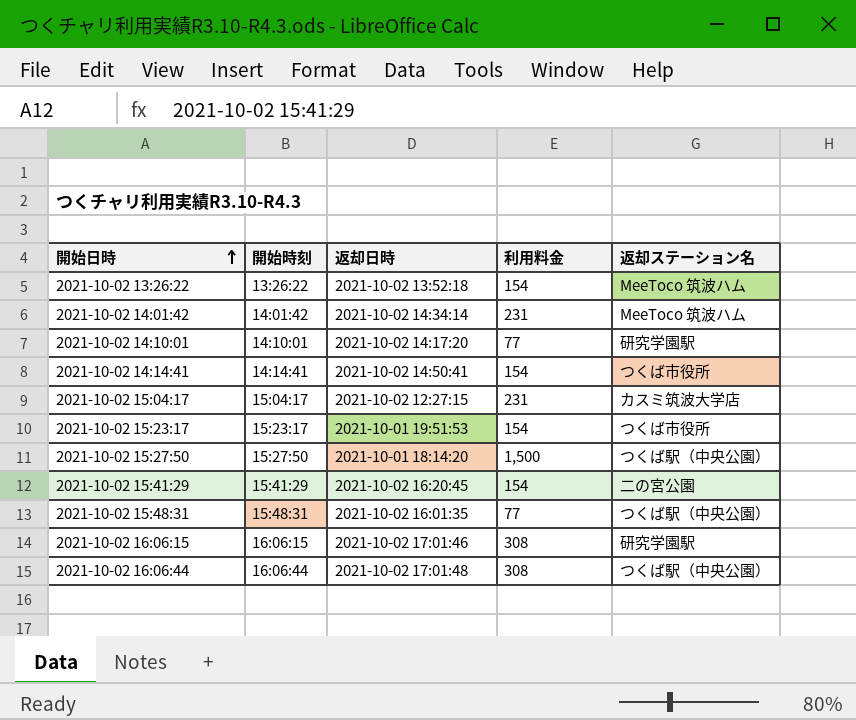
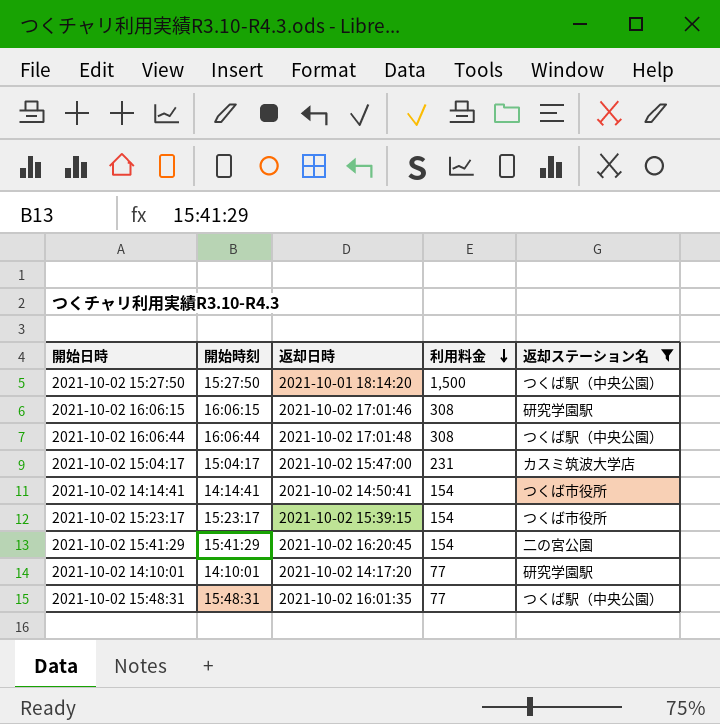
filter: none -> 返却ステーション名 != MeeToco 筑波ハム
row order: 開始日時 ascending -> 利用料金 descending
2021-10-02 15:04:17 | 返却日時: 2021-10-02 12:27:15 -> 2021-10-02 15:47:00
2021-10-02 15:23:17 | 返却日時: 2021-10-01 19:51:53 -> 2021-10-02 15:39:15

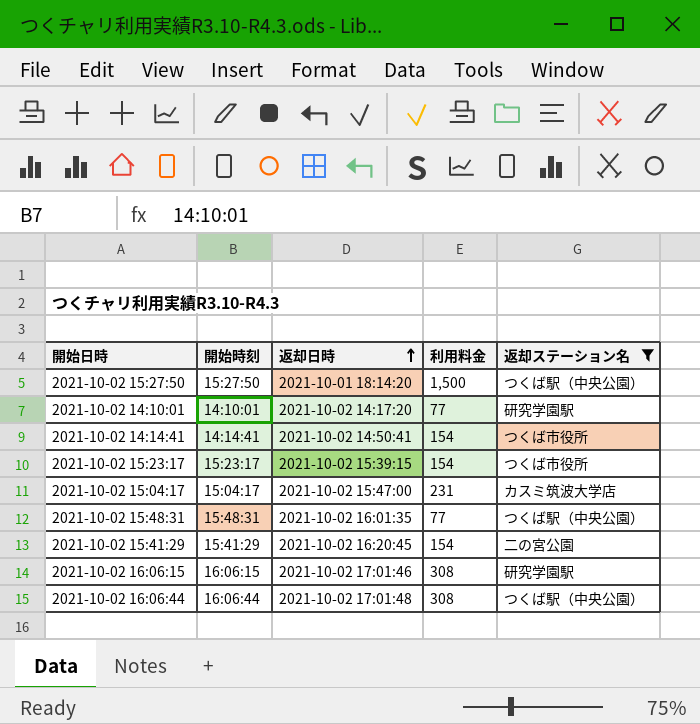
row order: 利用料金 descending -> 返却日時 ascending

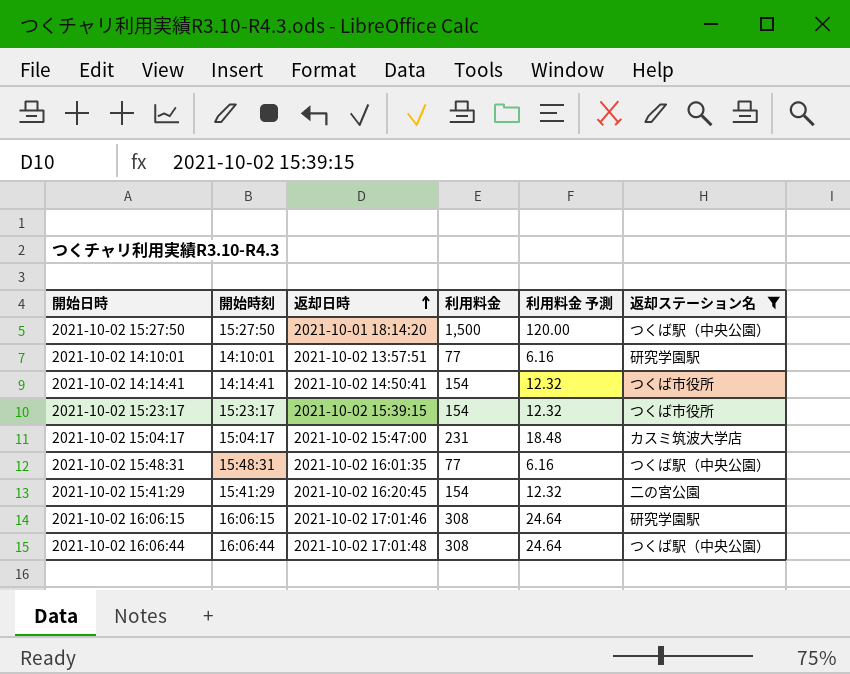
column 利用料金 予測 | formula: none -> [利用料金] * 0.08
2021-10-02 14:10:01 | 返却日時: 2021-10-02 14:17:20 -> 2021-10-02 13:57:51

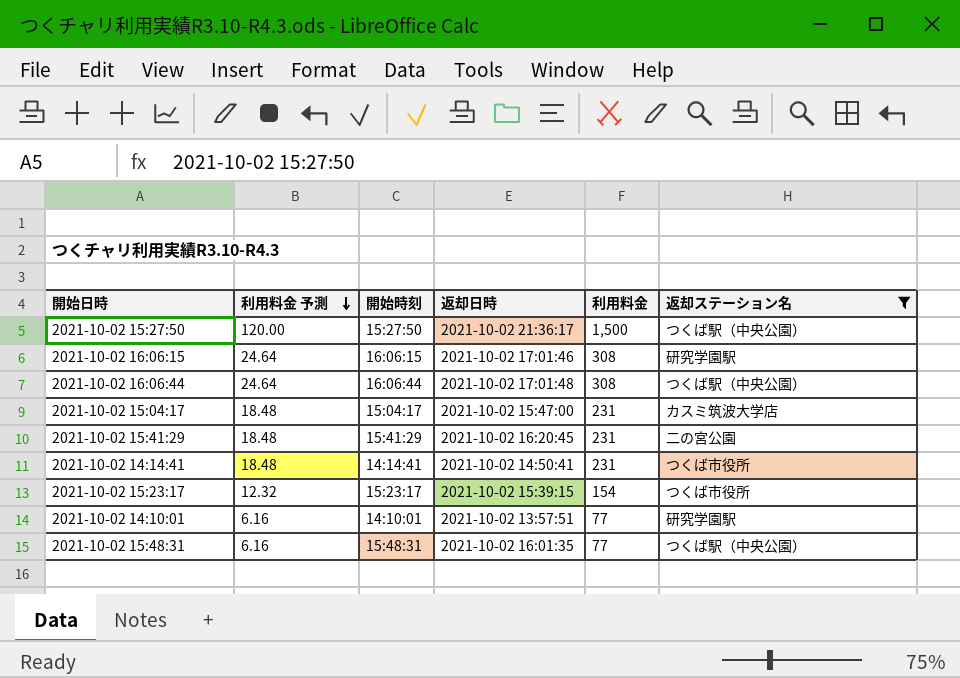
row order: 返却日時 ascending -> 利用料金 予測 descending
column 利用料金 予測 | position: 5 -> 2
2021-10-02 15:27:50 | 返却日時: 2021-10-01 18:14:20 -> 2021-10-02 21:36:17
2021-10-02 15:41:29 | 利用料金 予測: 12.32 -> 18.48
2021-10-02 15:41:29 | 利用料金: 154 -> 231
2021-10-02 14:14:41 | 利用料金 予測: 12.32 -> 18.48
2021-10-02 14:14:41 | 利用料金: 154 -> 231

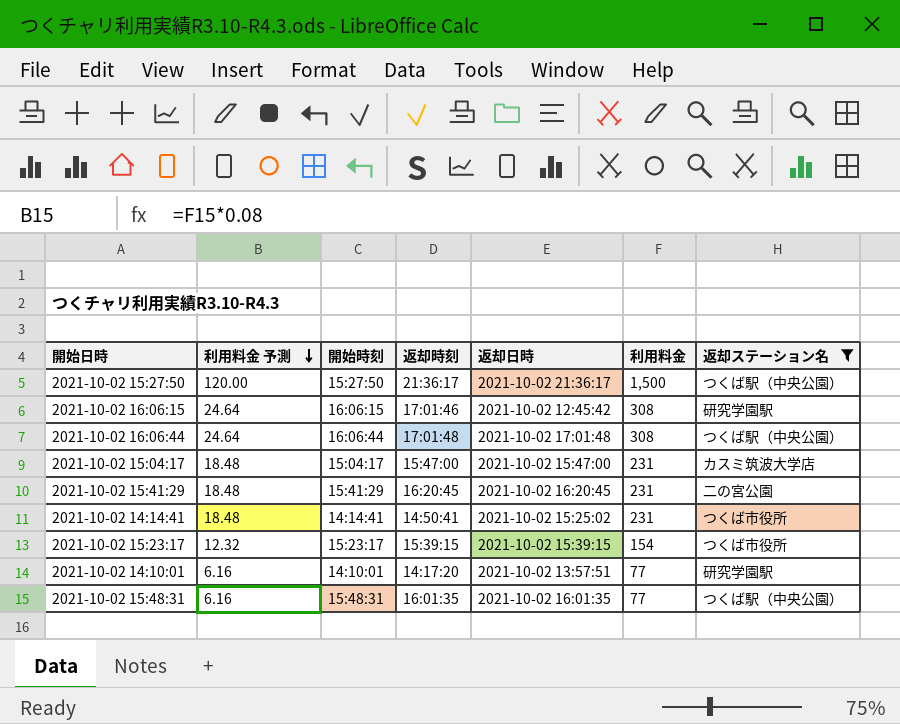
column 返却時刻 | position: none -> 4
2021-10-02 16:06:15 | 返却日時: 2021-10-02 17:01:46 -> 2021-10-02 12:45:42
2021-10-02 14:14:41 | 返却日時: 2021-10-02 14:50:41 -> 2021-10-02 15:25:02

